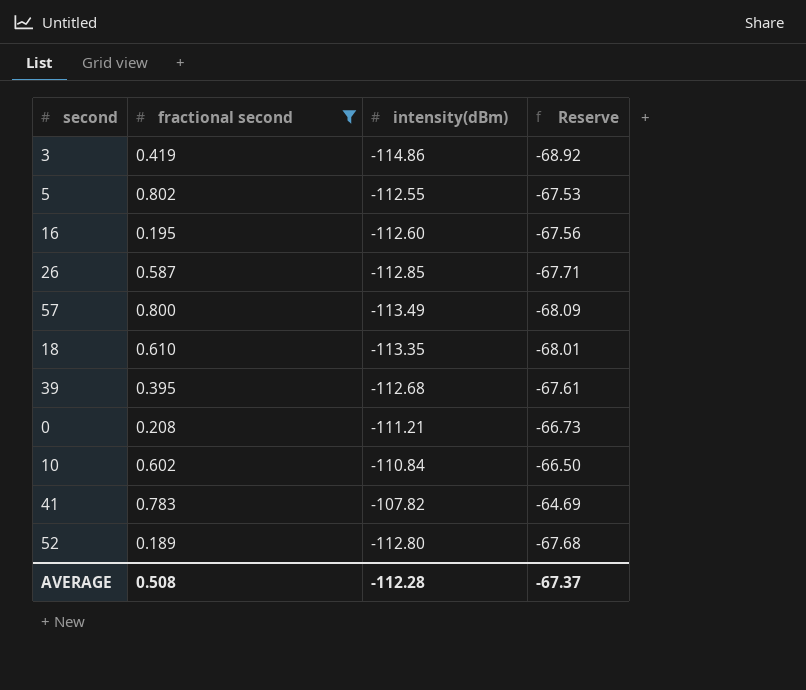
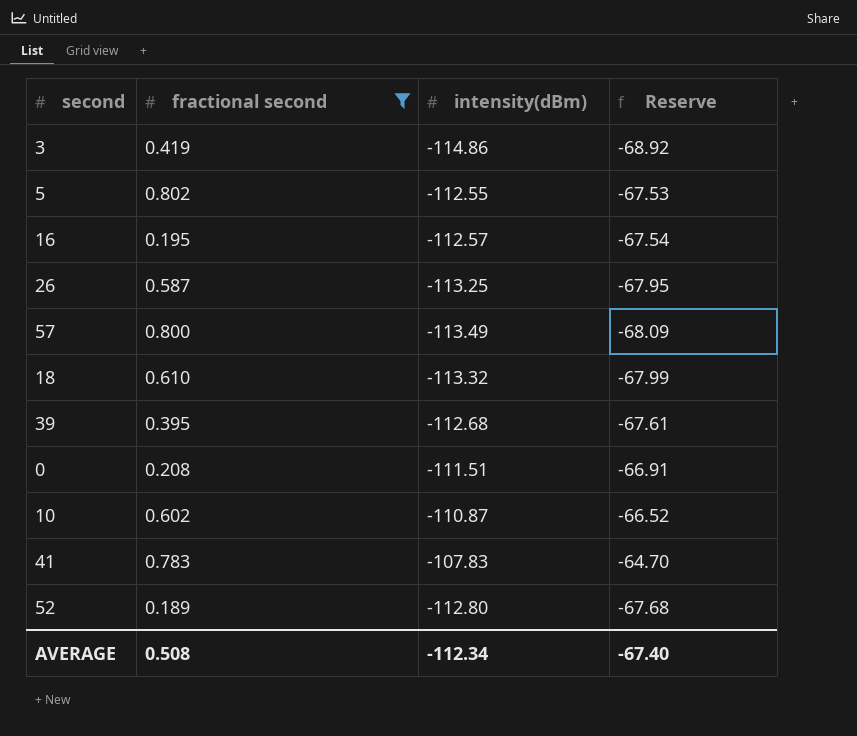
16 | intensity(dBm): -112.60 -> -112.57
16 | Reserve: -67.56 -> -67.54
26 | intensity(dBm): -112.85 -> -113.25
26 | Reserve: -67.71 -> -67.95
18 | intensity(dBm): -113.35 -> -113.32
18 | Reserve: -68.01 -> -67.99
0 | intensity(dBm): -111.21 -> -111.51
0 | Reserve: -66.73 -> -66.91
10 | intensity(dBm): -110.84 -> -110.87
10 | Reserve: -66.50 -> -66.52
41 | intensity(dBm): -107.82 -> -107.83
41 | Reserve: -64.69 -> -64.70
AVERAGE | intensity(dBm): -112.28 -> -112.34
AVERAGE | Reserve: -67.37 -> -67.40

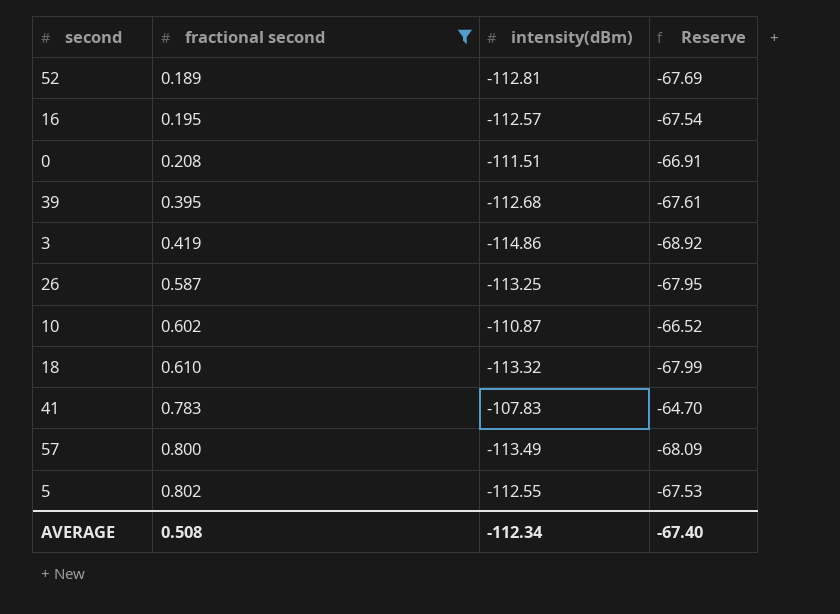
row order: none -> fractional second ascending
52 | intensity(dBm): -112.80 -> -112.81
52 | Reserve: -67.68 -> -67.69

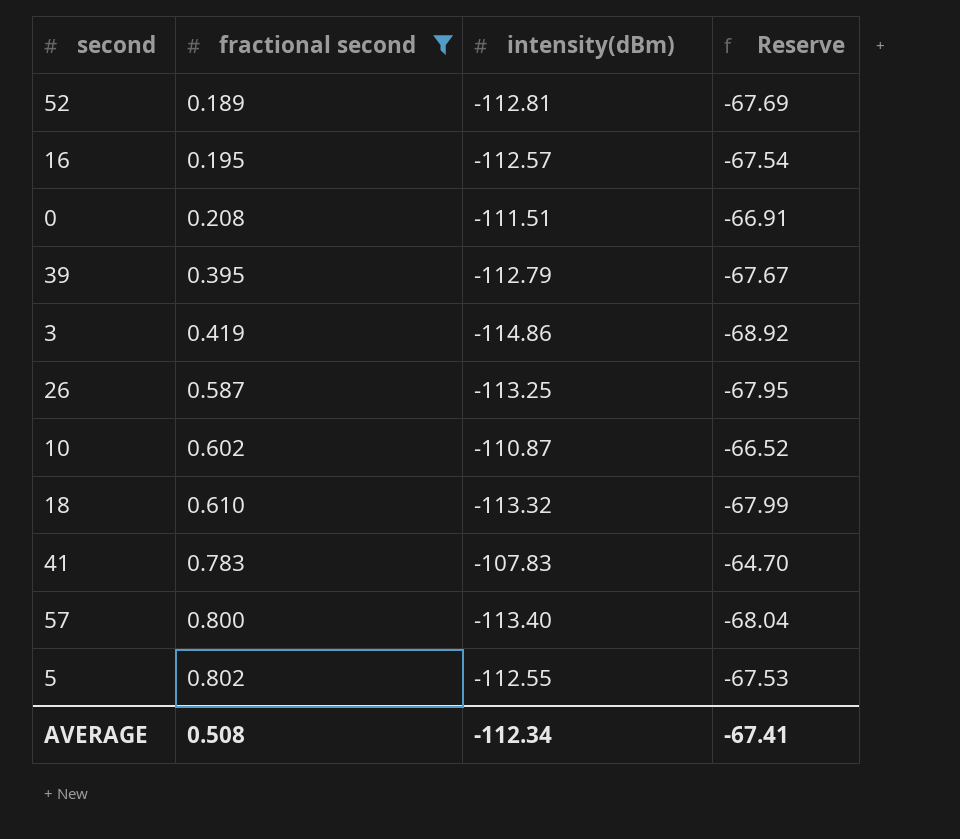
39 | intensity(dBm): -112.68 -> -112.79
39 | Reserve: -67.61 -> -67.67
57 | intensity(dBm): -113.49 -> -113.40
57 | Reserve: -68.09 -> -68.04
AVERAGE | Reserve: -67.40 -> -67.41

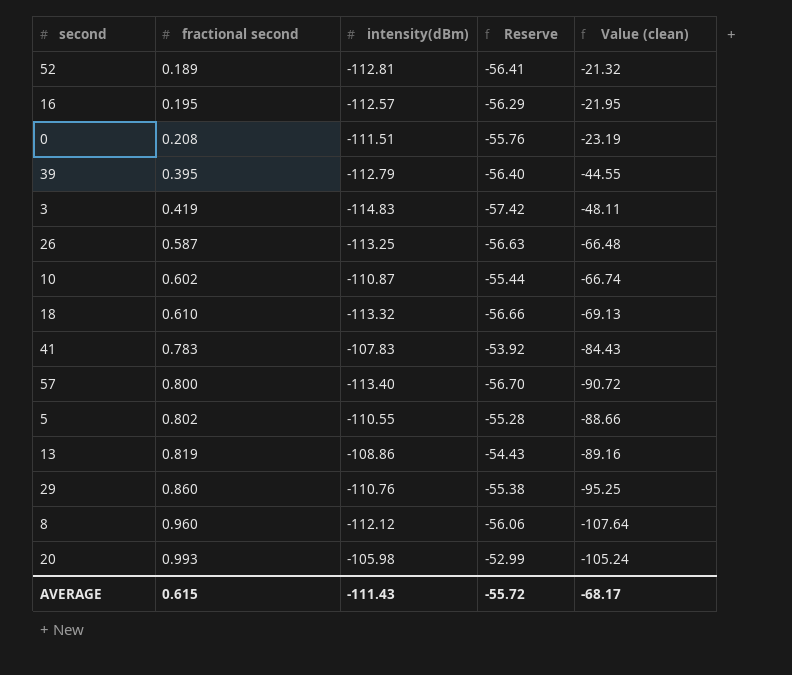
filter: fractional second <= 0.802 -> none
column Reserve | formula: [intensity(dBm)] * 0.6 -> [intensity(dBm)] * 0.5
column Value (clean) | formula: none -> [fractional second] * [intensity(dBm)]
3 | intensity(dBm): -114.86 -> -114.83
5 | intensity(dBm): -112.55 -> -110.55
AVERAGE | fractional second: 0.508 -> 0.615
AVERAGE | intensity(dBm): -112.34 -> -111.43
AVERAGE | Reserve: -67.41 -> -55.72

